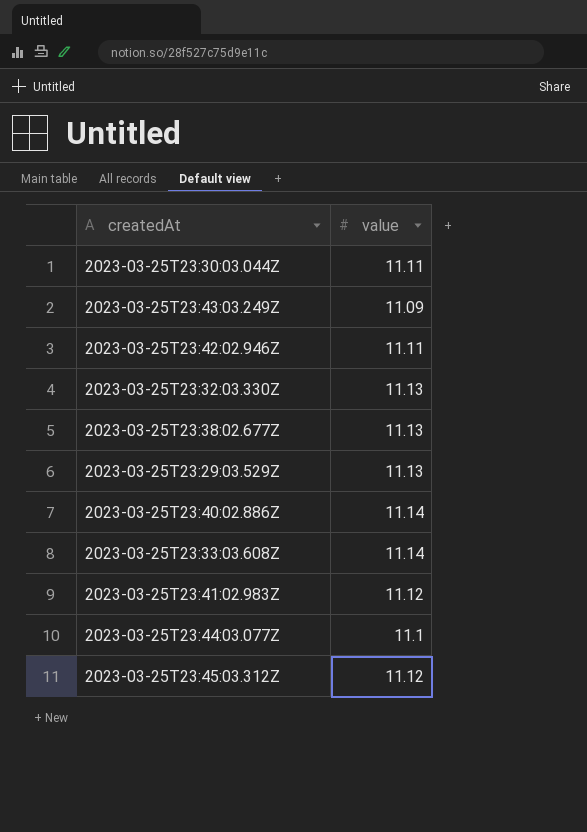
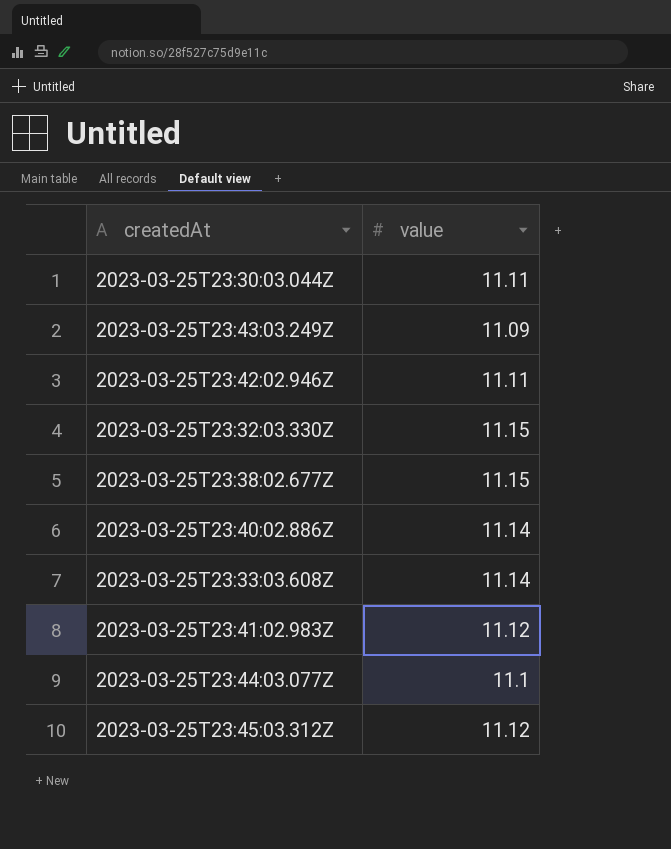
row 2023-03-25T23:29:03.529Z: 11.13 -> none
2023-03-25T23:32:03.330Z | value: 11.13 -> 11.15
2023-03-25T23:38:02.677Z | value: 11.13 -> 11.15

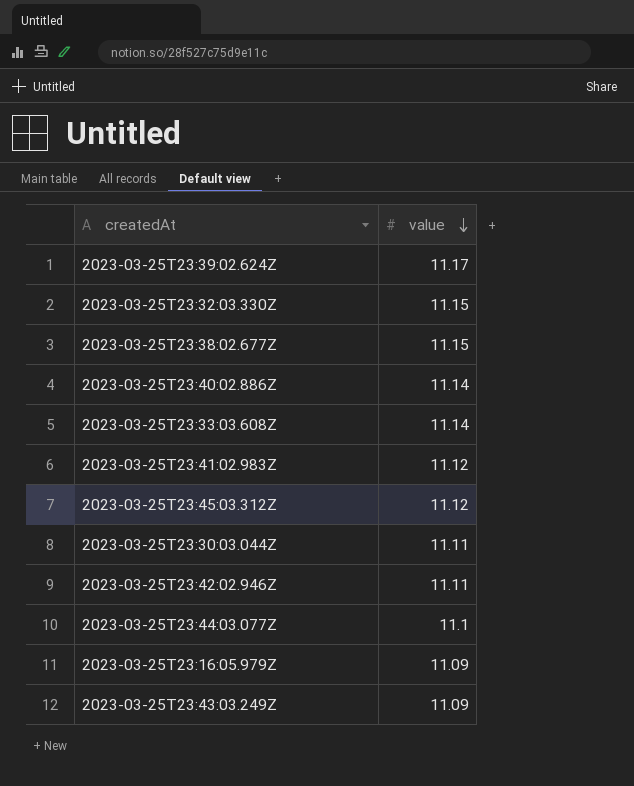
row order: none -> value descending
row 2023-03-25T23:39:02.624Z: none -> 11.17
row 2023-03-25T23:16:05.979Z: none -> 11.09

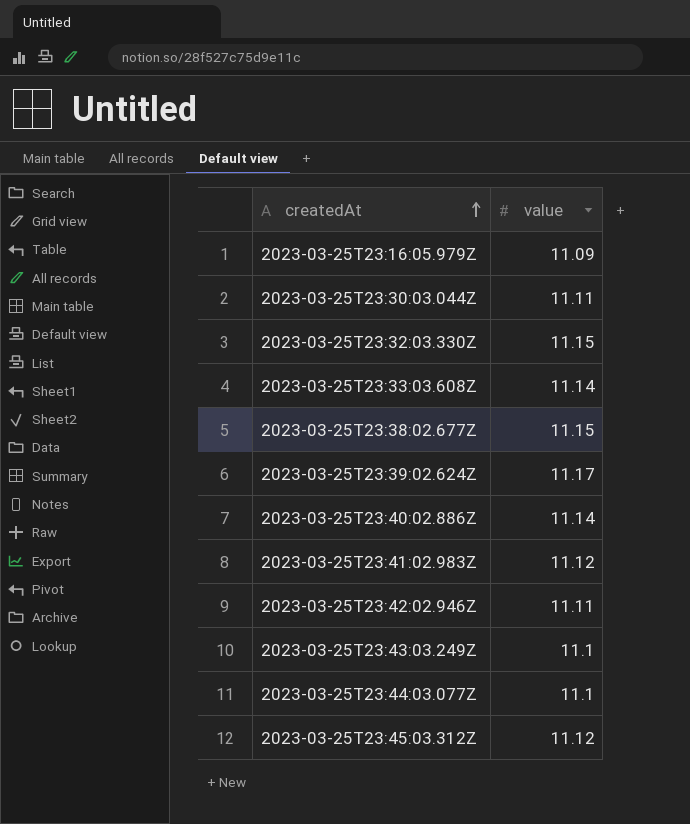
row order: value descending -> createdAt ascending
2023-03-25T23:43:03.249Z | value: 11.09 -> 11.1

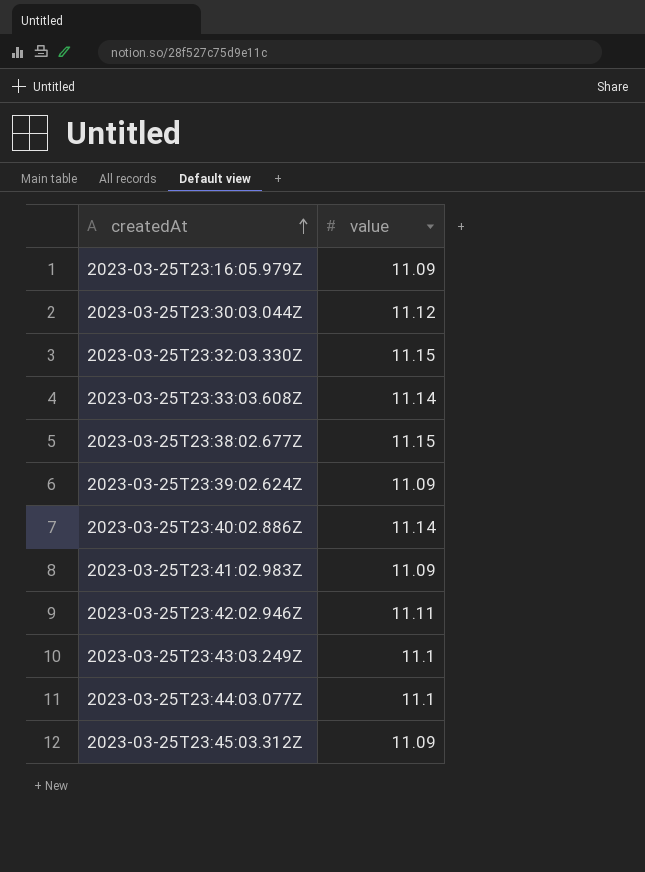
2023-03-25T23:30:03.044Z | value: 11.11 -> 11.12
2023-03-25T23:39:02.624Z | value: 11.17 -> 11.09
2023-03-25T23:41:02.983Z | value: 11.12 -> 11.09
2023-03-25T23:45:03.312Z | value: 11.12 -> 11.09

